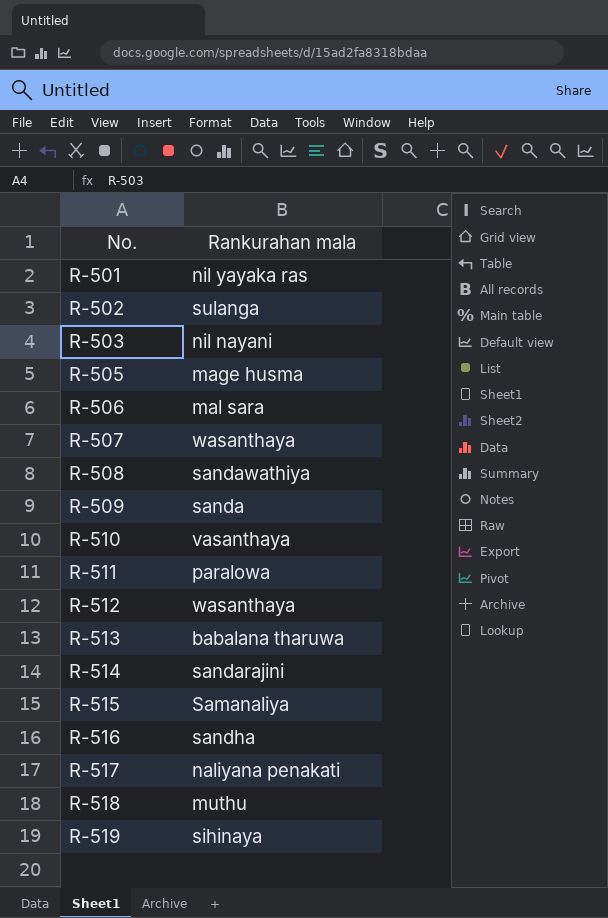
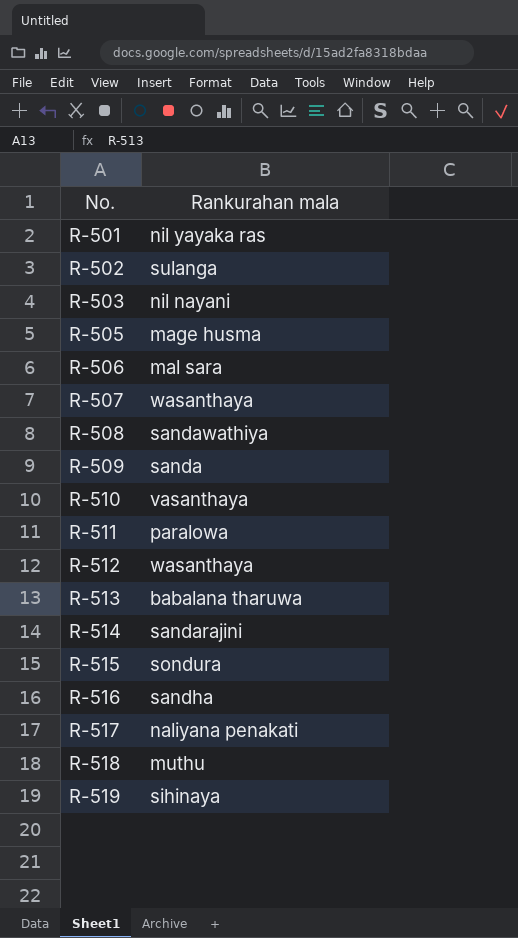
R-515 | Rankurahan mala: Samanaliya -> sondura

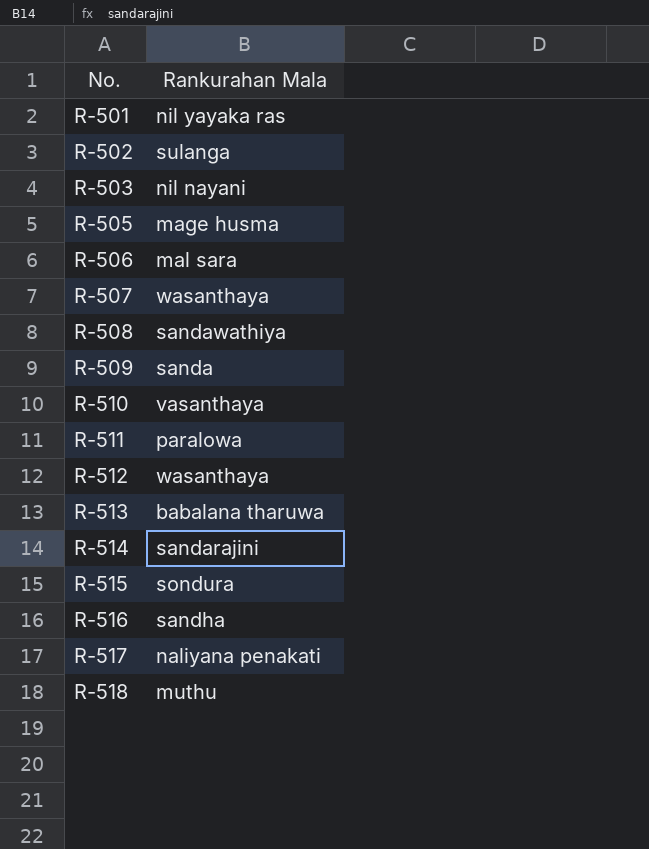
column name: Rankurahan mala -> Rankurahan Mala
row R-519: sihinaya -> none

